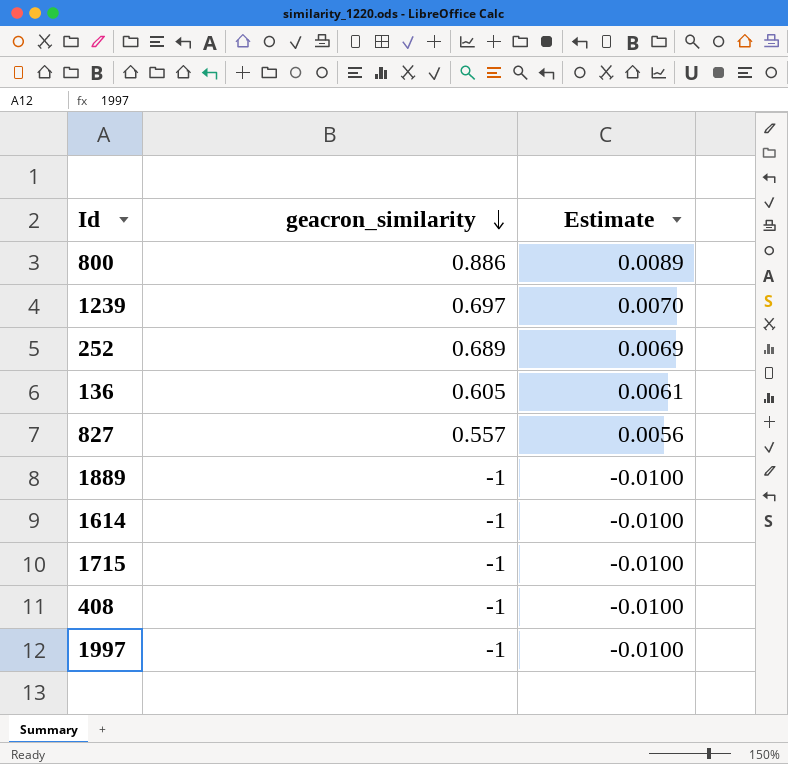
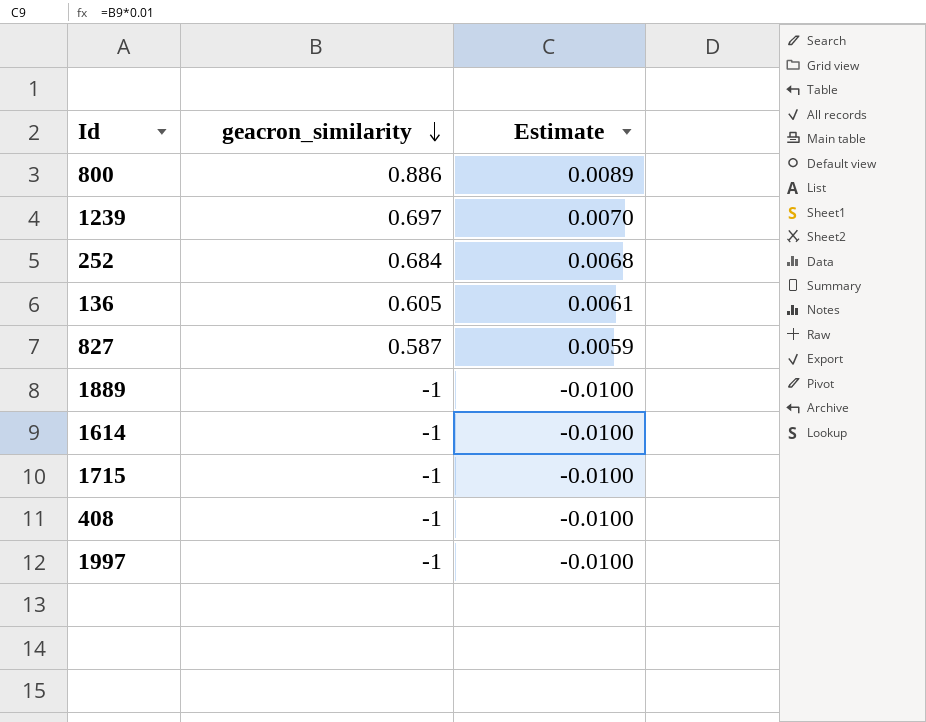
252 | geacron_similarity: 0.689 -> 0.684
252 | Estimate: 0.0069 -> 0.0068
827 | geacron_similarity: 0.557 -> 0.587
827 | Estimate: 0.0056 -> 0.0059

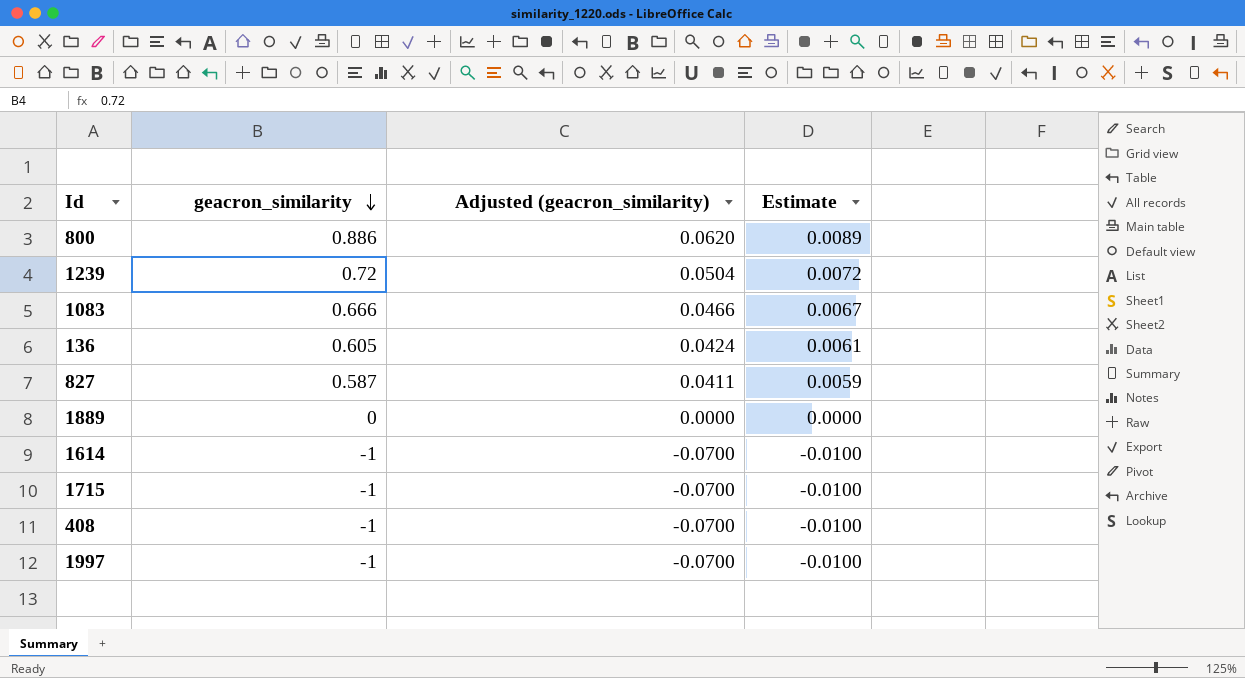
column Adjusted (geacron_similarity) | formula: none -> [geacron_similarity] * 0.07
row 252: 0.684 | 0.0068 -> none
1239 | geacron_similarity: 0.697 -> 0.72
1239 | Estimate: 0.0070 -> 0.0072
row 1083: none -> 0.666 | 0.0466 | 0.0067
1889 | geacron_similarity: -1 -> 0
1889 | Estimate: -0.0100 -> 0.0000

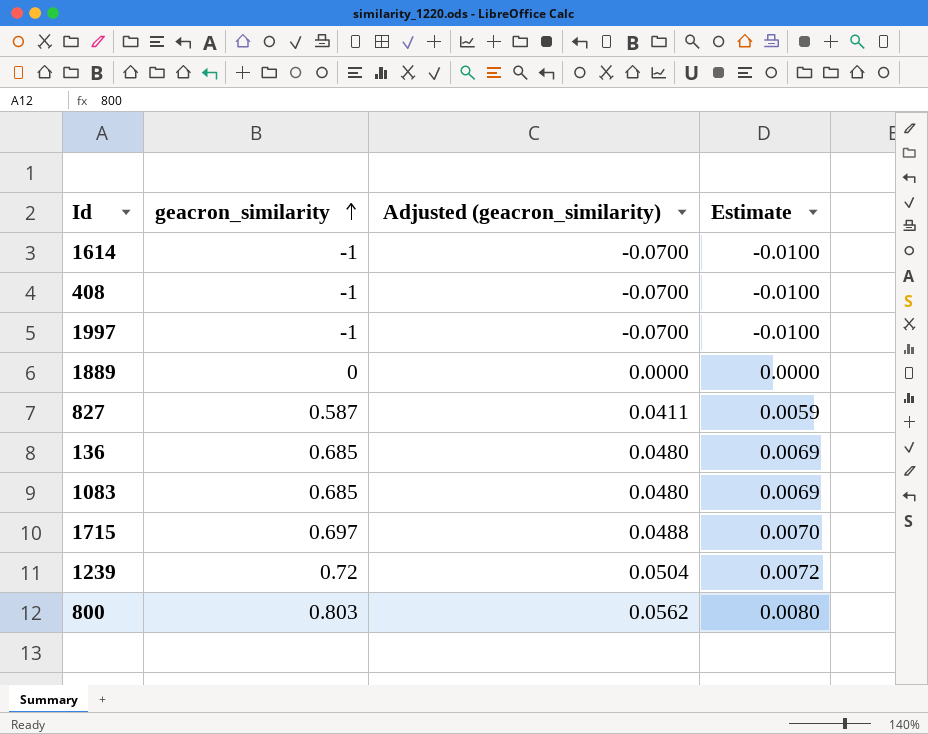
row order: geacron_similarity descending -> geacron_similarity ascending
136 | geacron_similarity: 0.605 -> 0.685
136 | Adjusted (geacron_similarity): 0.0424 -> 0.0480
136 | Estimate: 0.0061 -> 0.0069
1083 | geacron_similarity: 0.666 -> 0.685
1083 | Adjusted (geacron_similarity): 0.0466 -> 0.0480
1083 | Estimate: 0.0067 -> 0.0069
1715 | geacron_similarity: -1 -> 0.697
1715 | Adjusted (geacron_similarity): -0.0700 -> 0.0488
1715 | Estimate: -0.0100 -> 0.0070
800 | geacron_similarity: 0.886 -> 0.803
800 | Adjusted (geacron_similarity): 0.0620 -> 0.0562
800 | Estimate: 0.0089 -> 0.0080

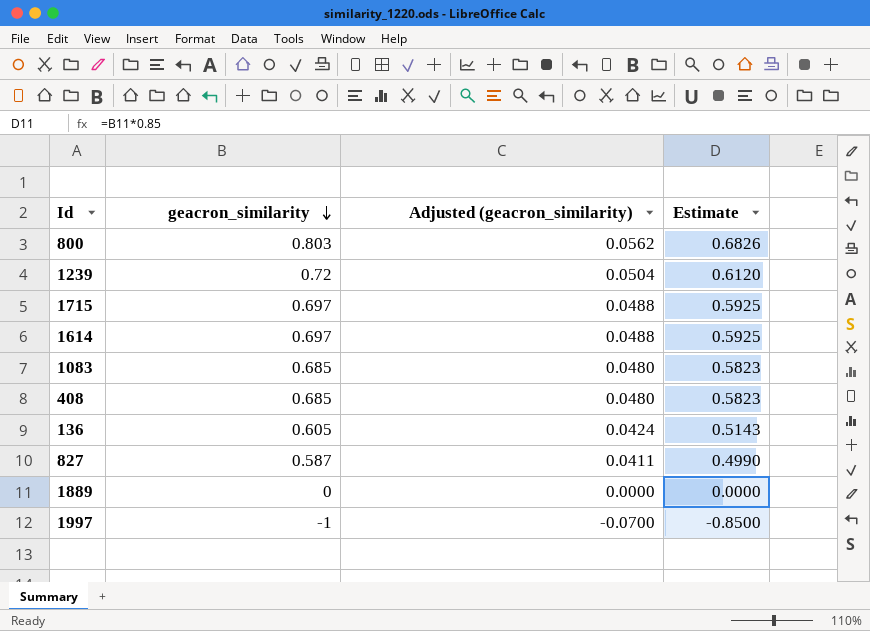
row order: geacron_similarity ascending -> geacron_similarity descending
column Estimate | formula: [geacron_similarity] * 0.01 -> [geacron_similarity] * 0.85
1614 | geacron_similarity: -1 -> 0.697
1614 | Adjusted (geacron_similarity): -0.0700 -> 0.0488
408 | geacron_similarity: -1 -> 0.685
408 | Adjusted (geacron_similarity): -0.0700 -> 0.0480
136 | geacron_similarity: 0.685 -> 0.605
136 | Adjusted (geacron_similarity): 0.0480 -> 0.0424

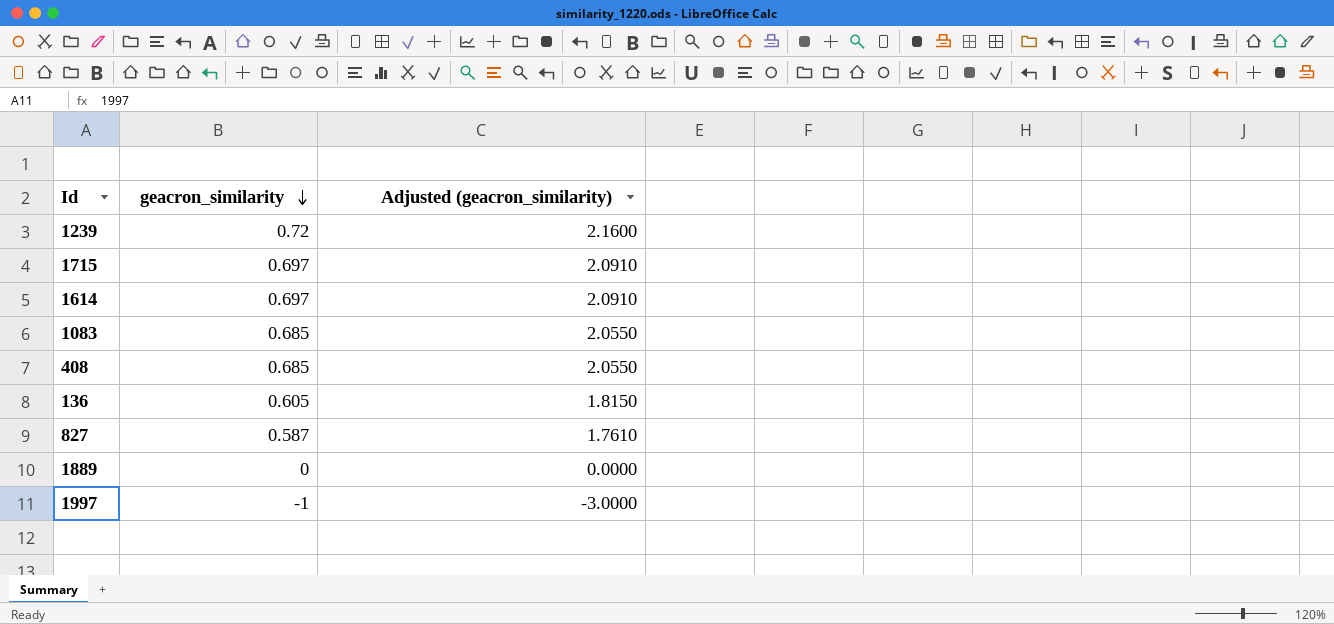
column Estimate | formula: [geacron_similarity] * 0.85 -> none
column Adjusted (geacron_similarity) | formula: [geacron_similarity] * 0.07 -> [geacron_similarity] * 3
row 800: 0.803 | 0.0562 | 0.6826 -> none

